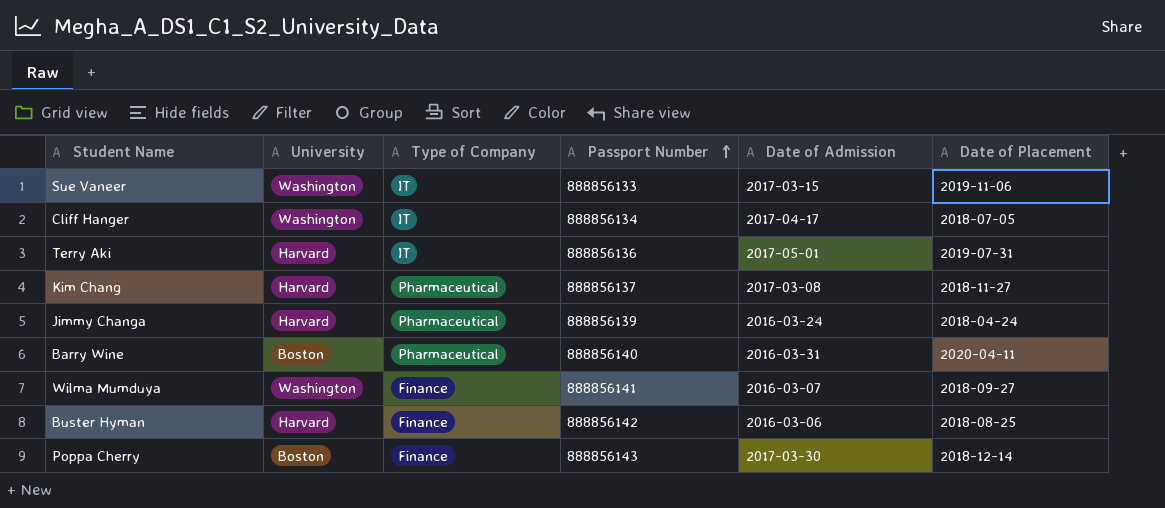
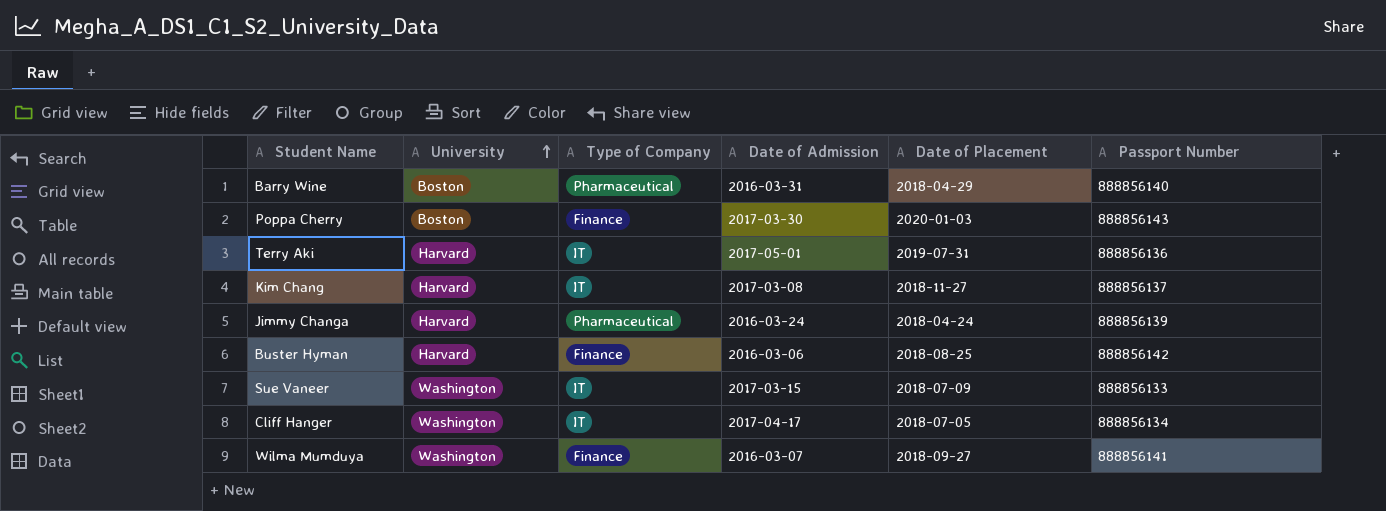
row order: Passport Number ascending -> University ascending
column Passport Number | position: 4 -> 6
Barry Wine | Date of Placement: 2020-04-11 -> 2018-04-29
Poppa Cherry | Date of Placement: 2018-12-14 -> 2020-01-03
Kim Chang | Type of Company: Pharmaceutical -> IT
Sue Vaneer | Date of Placement: 2019-11-06 -> 2018-07-09

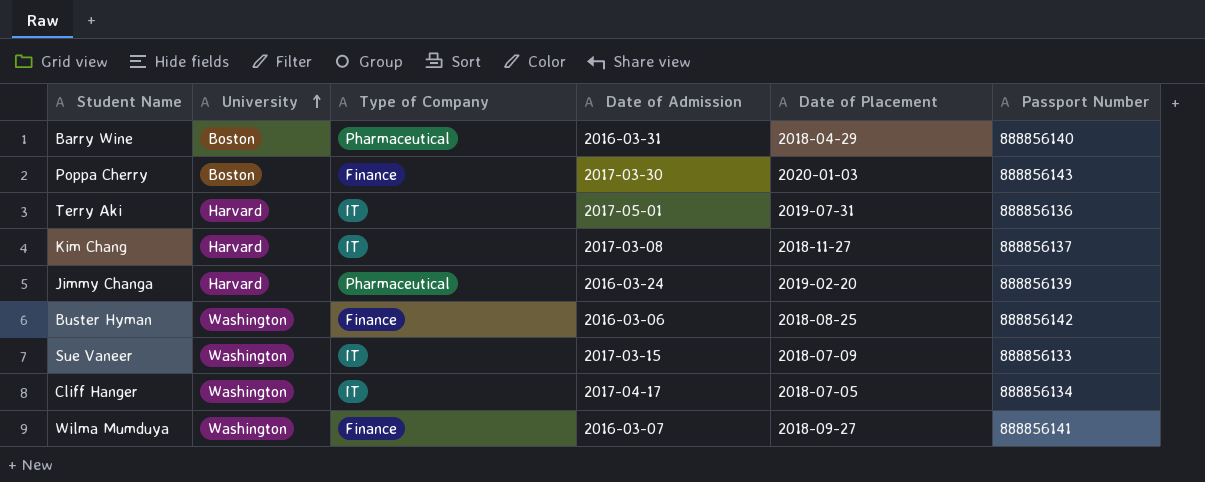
Jimmy Changa | Date of Placement: 2018-04-24 -> 2019-02-20
Buster Hyman | University: Harvard -> Washington

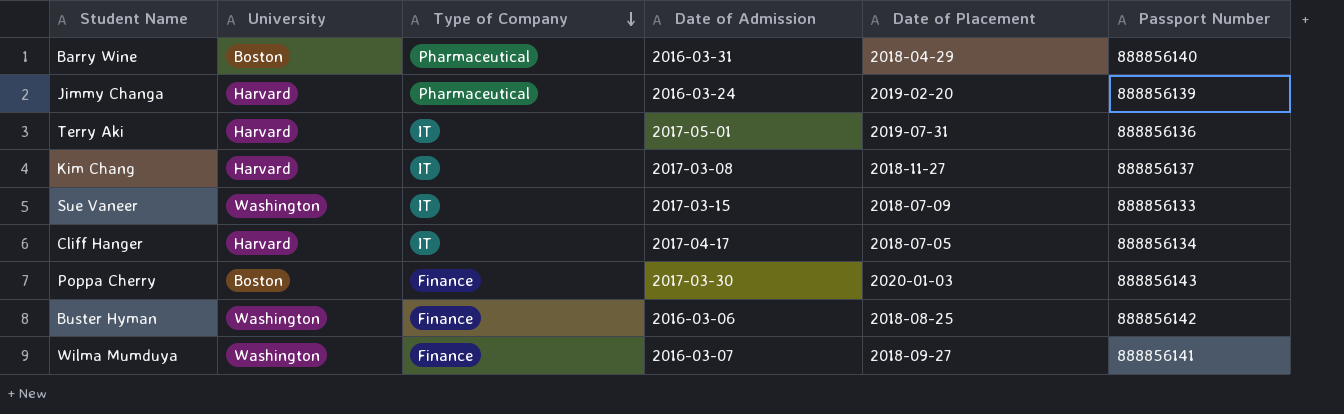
row order: University ascending -> Type of Company descending
Cliff Hanger | University: Washington -> Harvard

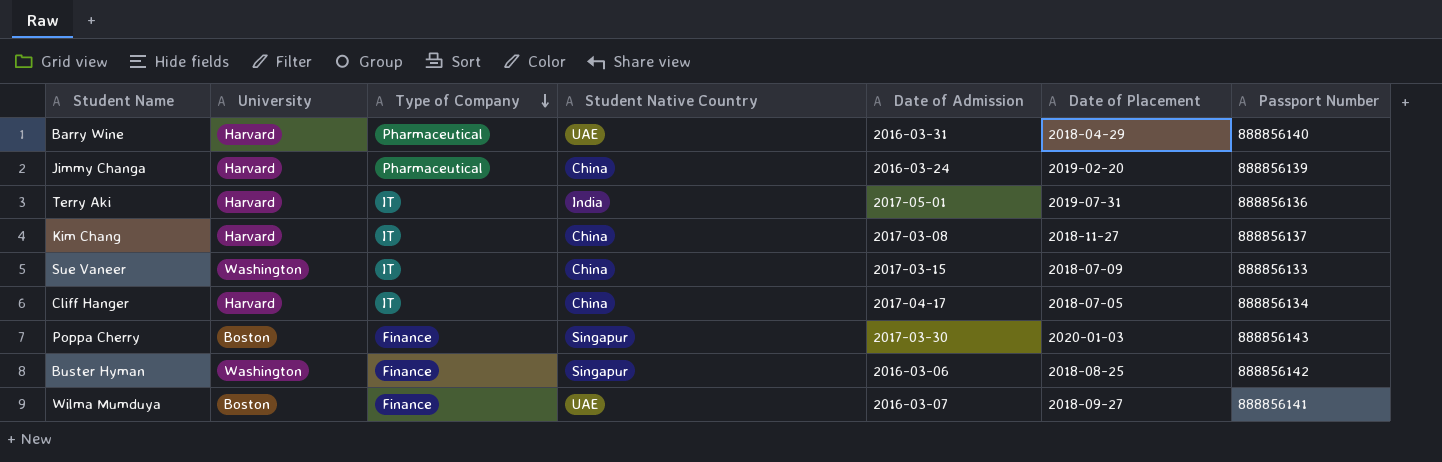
column Student Native Country | position: none -> 4
Barry Wine | University: Boston -> Harvard
Wilma Mumduya | University: Washington -> Boston

